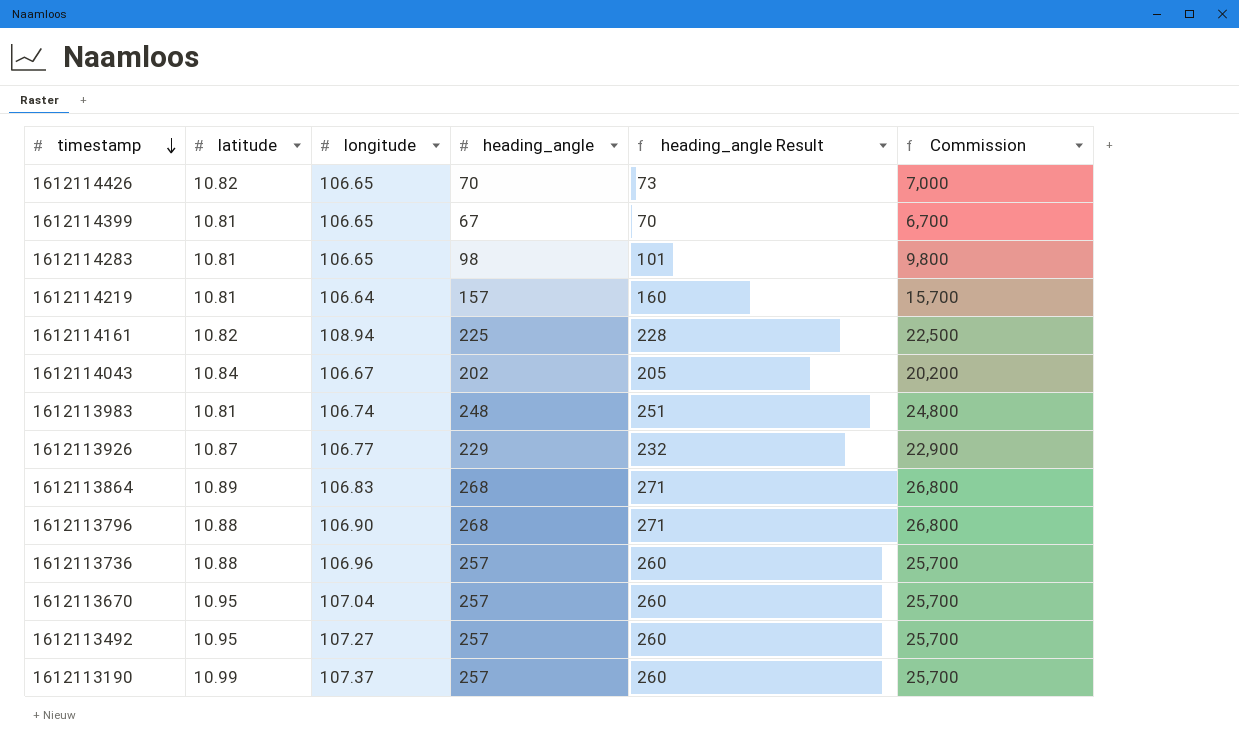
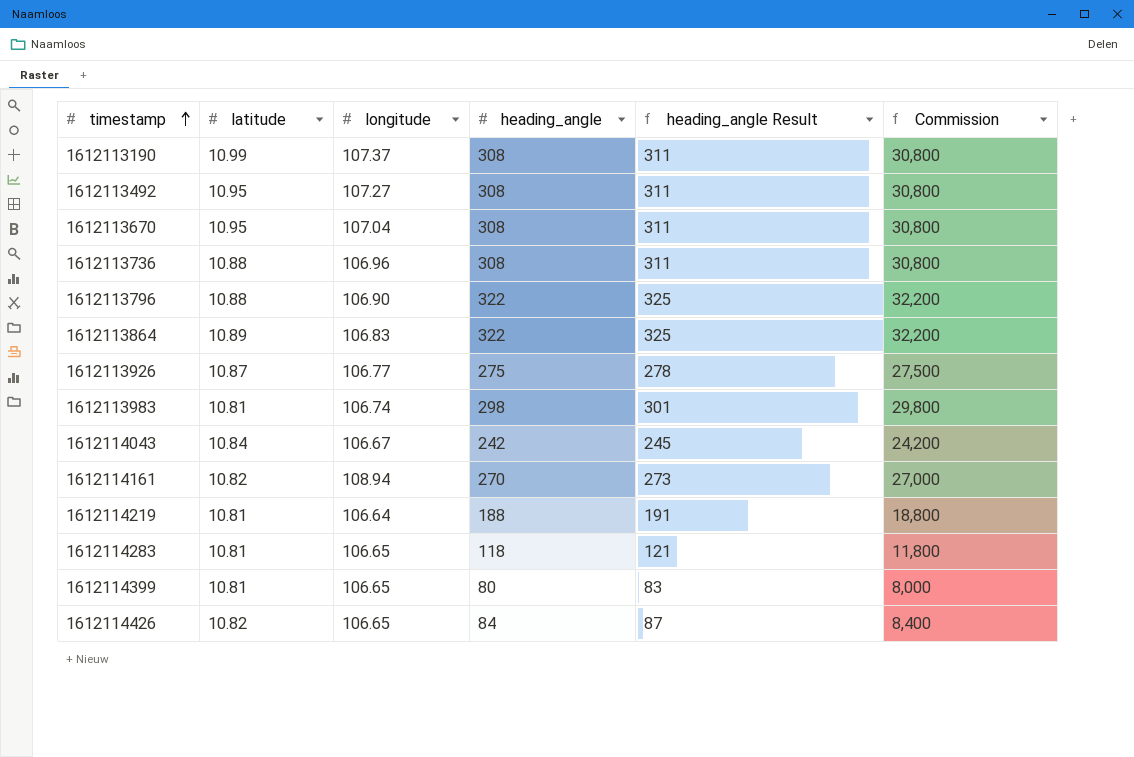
row order: timestamp descending -> timestamp ascending
1612113190 | heading_angle: 257 -> 308
1612113190 | heading_angle Result: 260 -> 311
1612113190 | Commission: 25,700 -> 30,800
1612113492 | heading_angle: 257 -> 308
1612113492 | heading_angle Result: 260 -> 311
1612113492 | Commission: 25,700 -> 30,800
1612113670 | heading_angle: 257 -> 308
1612113670 | heading_angle Result: 260 -> 311
1612113670 | Commission: 25,700 -> 30,800
1612113736 | heading_angle: 257 -> 308
1612113736 | heading_angle Result: 260 -> 311
1612113736 | Commission: 25,700 -> 30,800
1612113796 | heading_angle: 268 -> 322
1612113796 | heading_angle Result: 271 -> 325
1612113796 | Commission: 26,800 -> 32,200
1612113864 | heading_angle: 268 -> 322
1612113864 | heading_angle Result: 271 -> 325
1612113864 | Commission: 26,800 -> 32,200
1612113926 | heading_angle: 229 -> 275
1612113926 | heading_angle Result: 232 -> 278
1612113926 | Commission: 22,900 -> 27,500
1612113983 | heading_angle: 248 -> 298
1612113983 | heading_angle Result: 251 -> 301
1612113983 | Commission: 24,800 -> 29,800
1612114043 | heading_angle: 202 -> 242
1612114043 | heading_angle Result: 205 -> 245
1612114043 | Commission: 20,200 -> 24,200
1612114161 | heading_angle: 225 -> 270
1612114161 | heading_angle Result: 228 -> 273
1612114161 | Commission: 22,500 -> 27,000
1612114219 | heading_angle: 157 -> 188
1612114219 | heading_angle Result: 160 -> 191
1612114219 | Commission: 15,700 -> 18,800
1612114283 | heading_angle: 98 -> 118
1612114283 | heading_angle Result: 101 -> 121
1612114283 | Commission: 9,800 -> 11,800
1612114399 | heading_angle: 67 -> 80
1612114399 | heading_angle Result: 70 -> 83
1612114399 | Commission: 6,700 -> 8,000
1612114426 | heading_angle: 70 -> 84
1612114426 | heading_angle Result: 73 -> 87
1612114426 | Commission: 7,000 -> 8,400

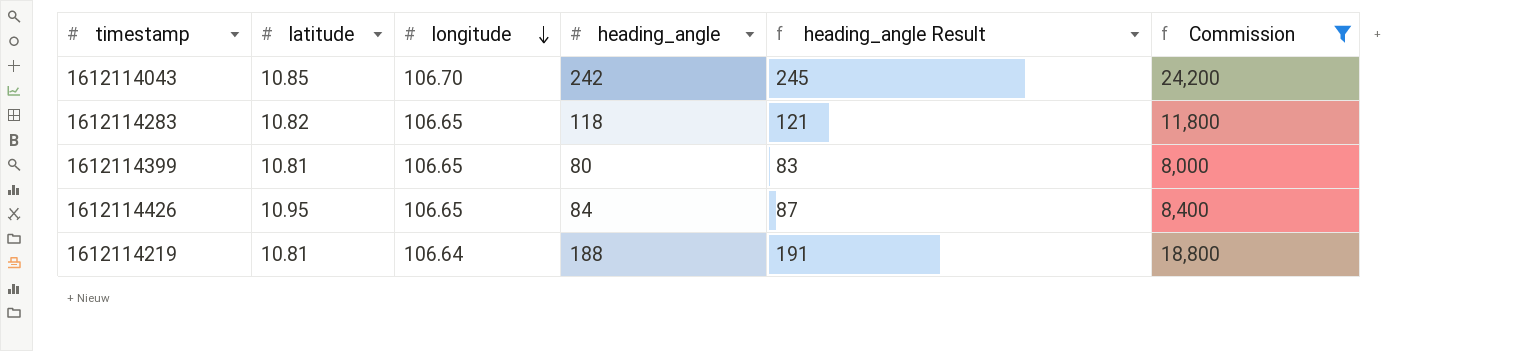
filter: none -> Commission <= 24,200
row order: timestamp ascending -> longitude descending
1612114043 | latitude: 10.84 -> 10.85
1612114043 | longitude: 106.67 -> 106.70
1612114283 | latitude: 10.81 -> 10.82
1612114426 | latitude: 10.82 -> 10.95

